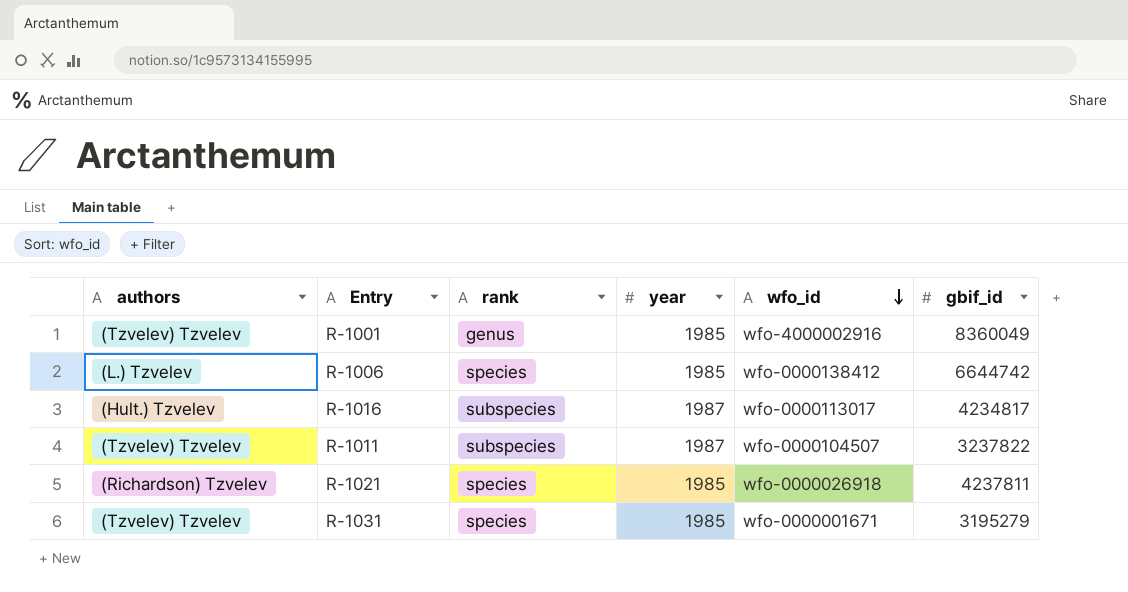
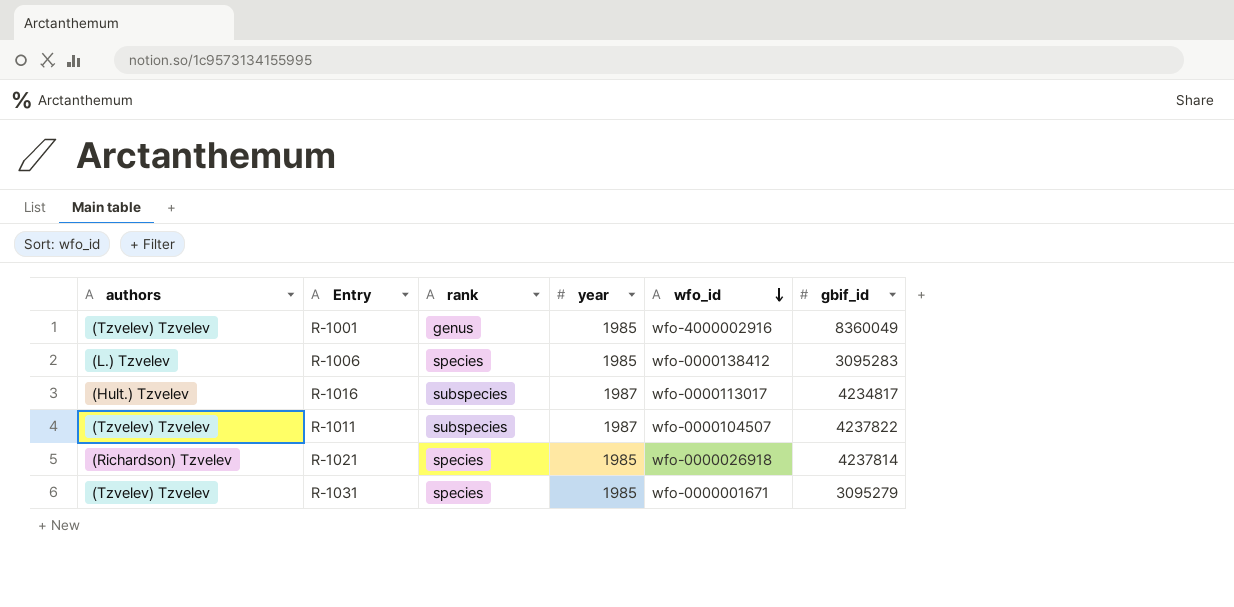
R-1006 | gbif_id: 6644742 -> 3095283
R-1011 | gbif_id: 3237822 -> 4237822
R-1021 | gbif_id: 4237811 -> 4237814
R-1031 | gbif_id: 3195279 -> 3095279

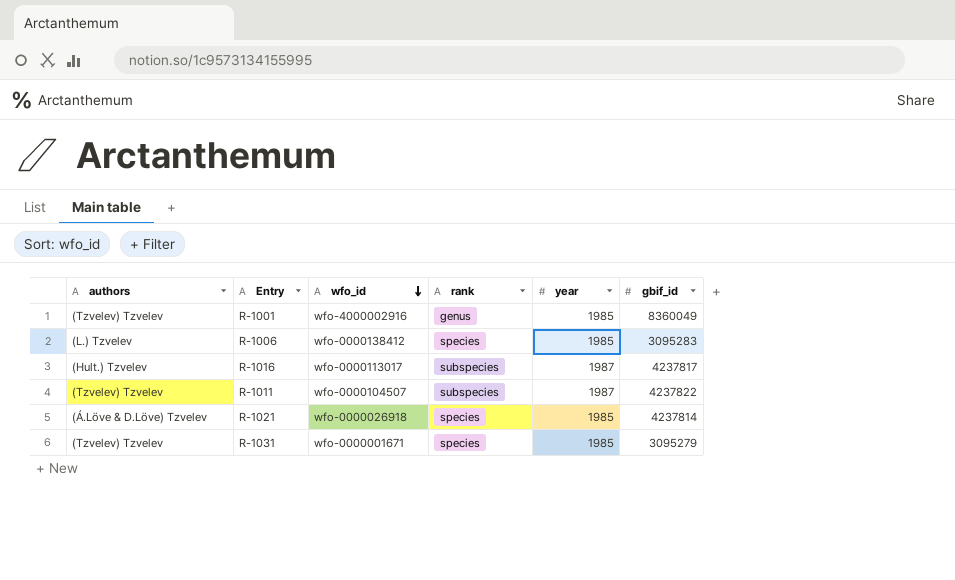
column wfo_id | position: 5 -> 3
R-1016 | gbif_id: 4234817 -> 4237817
R-1021 | authors: (Richardson) Tzvelev -> (Á.Löve & D.Löve) Tzvelev

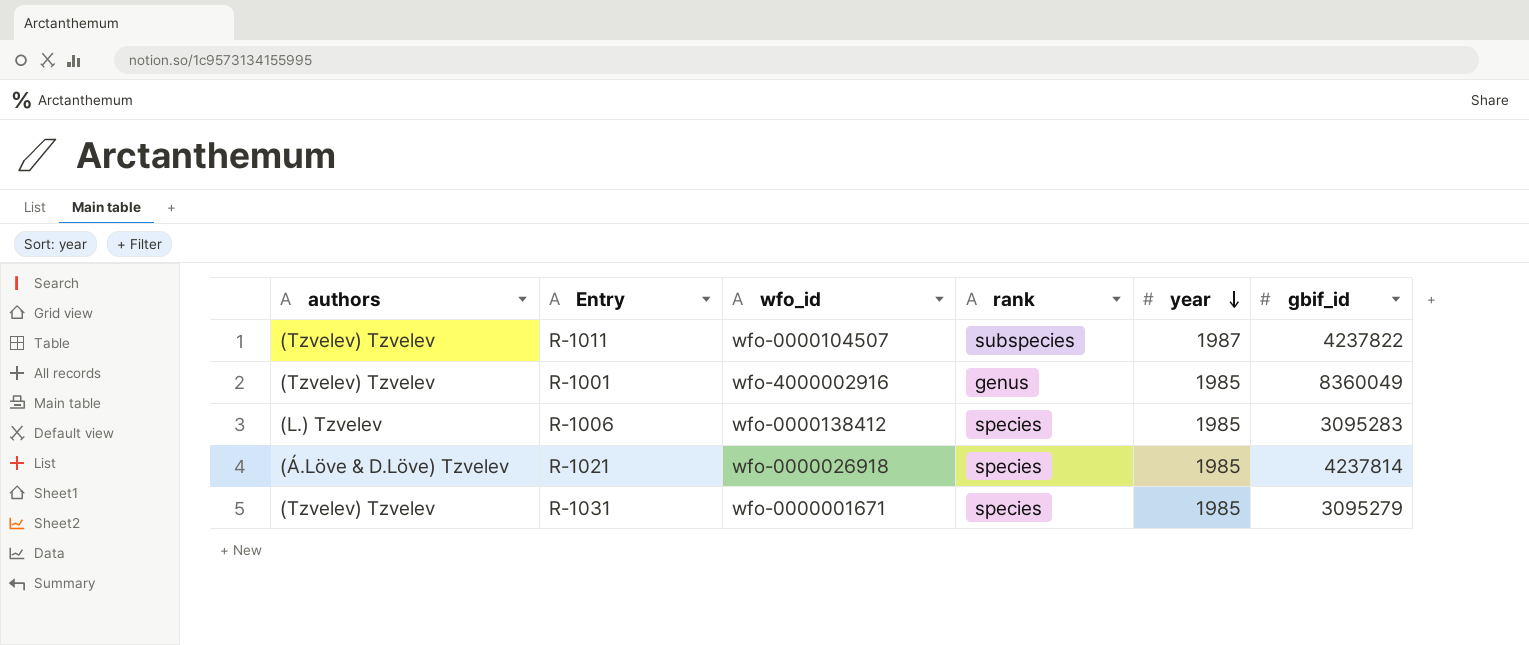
row order: wfo_id descending -> year descending
row R-1016: (Hult.) Tzvelev | wfo-0000113017 | subspecies | 1987 | 4237817 -> none

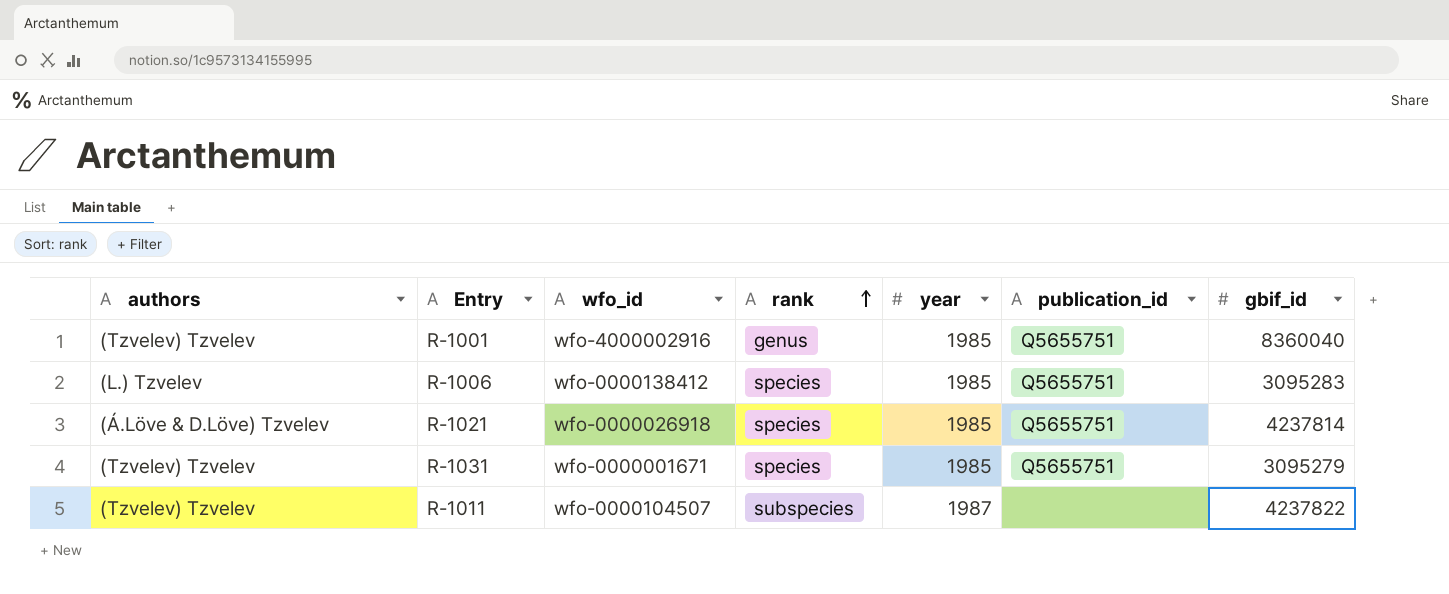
row order: year descending -> rank ascending
column publication_id | position: none -> 6
R-1001 | gbif_id: 8360049 -> 8360040

